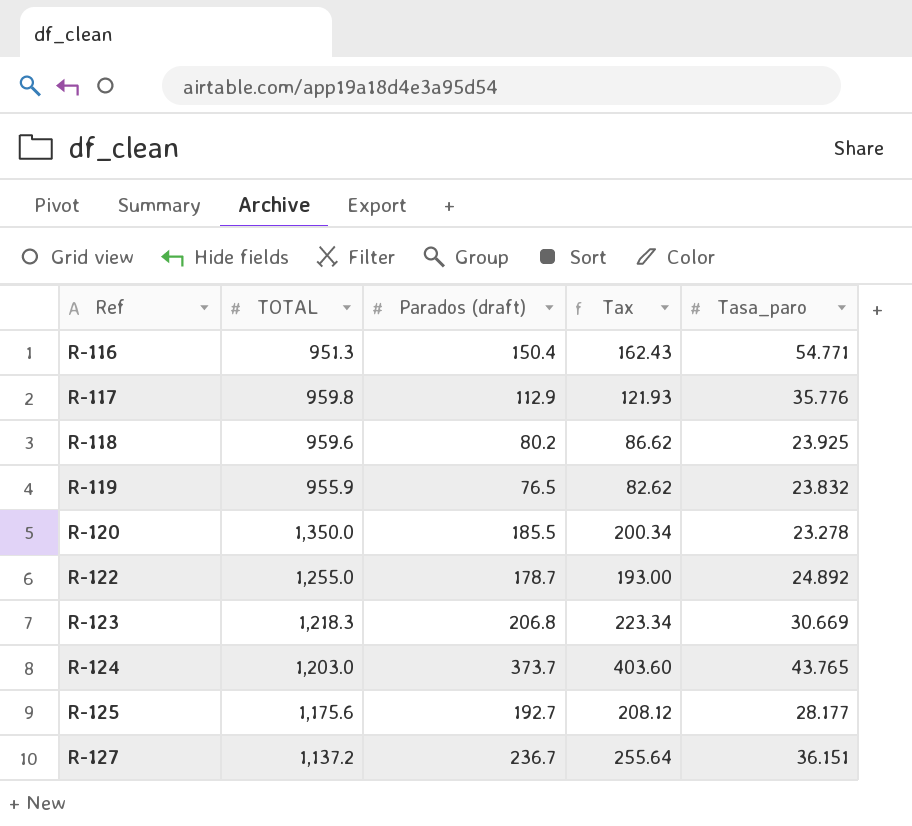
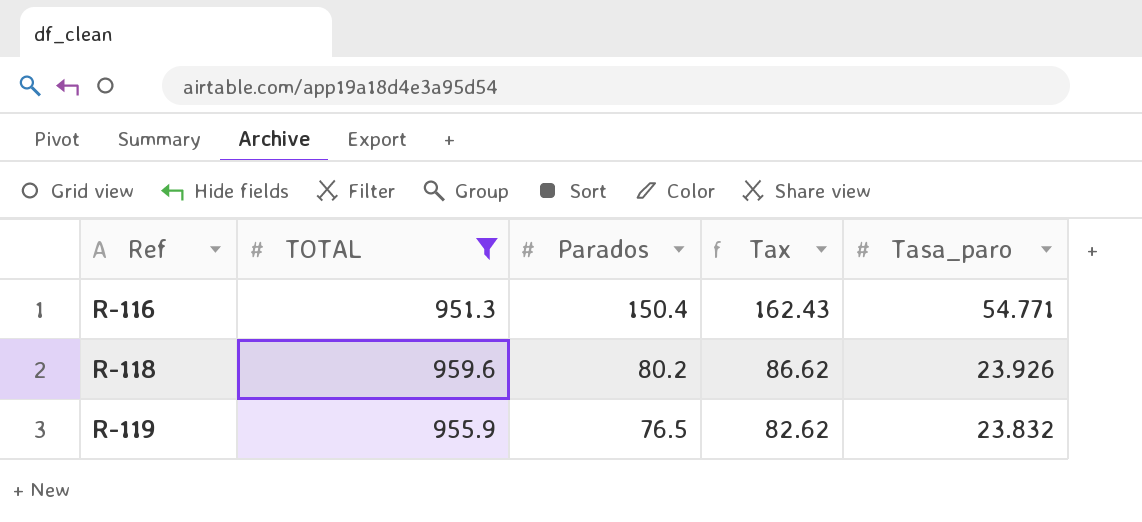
filter: none -> TOTAL <= 959.6
column name: Parados (draft) -> Parados
R-118 | Tasa_paro: 23.925 -> 23.926

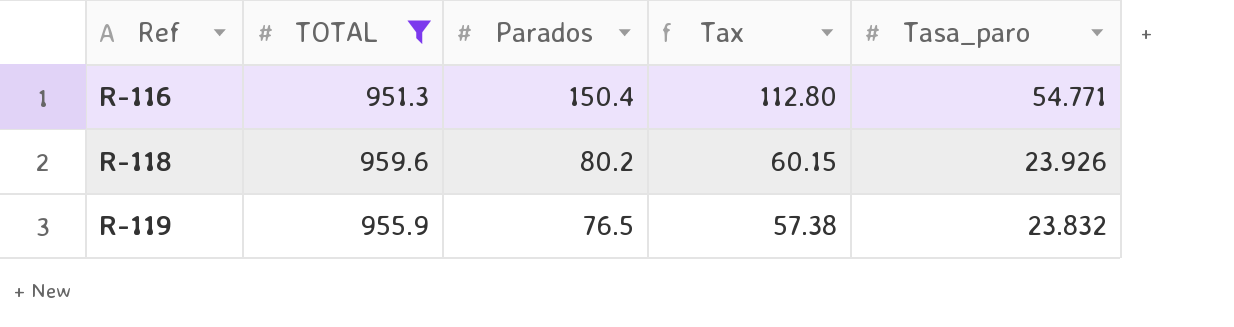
column Tax | formula: [Parados] * 1.08 -> [Parados] * 0.75

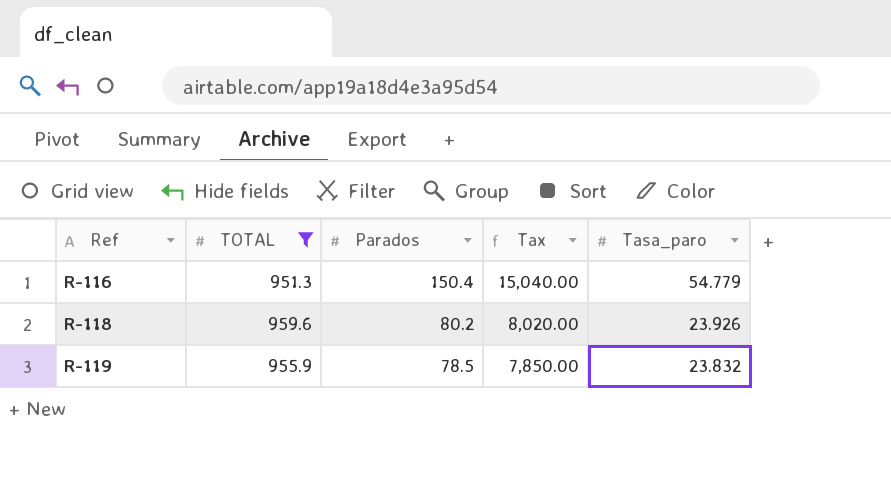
column Tax | formula: [Parados] * 0.75 -> [Parados] * 100
R-116 | Tasa_paro: 54.771 -> 54.779
R-119 | Parados: 76.5 -> 78.5

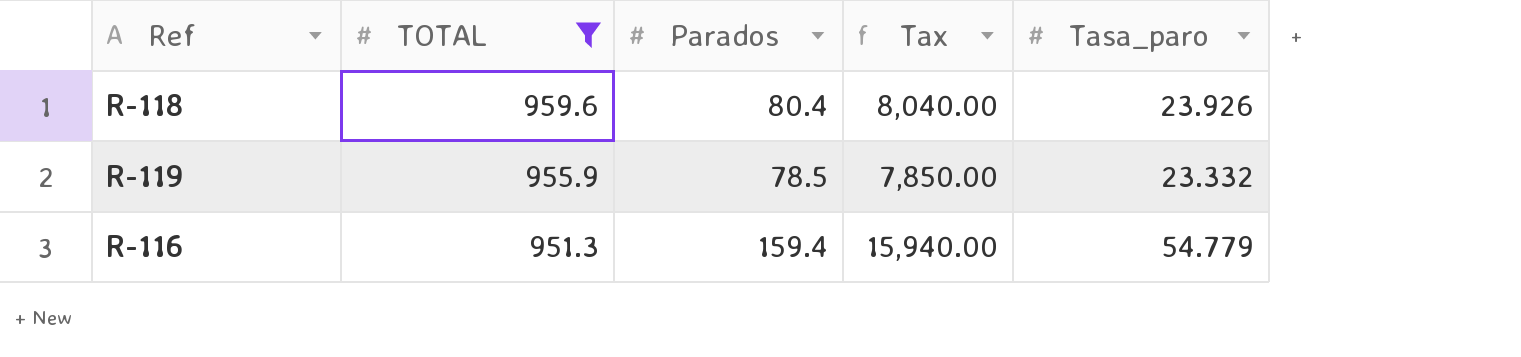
row order: Ref ascending -> TOTAL descending
R-118 | Parados: 80.2 -> 80.4
R-118 | Tax: 8,020.00 -> 8,040.00
R-119 | Tasa_paro: 23.832 -> 23.332
R-116 | Parados: 150.4 -> 159.4
R-116 | Tax: 15,040.00 -> 15,940.00

